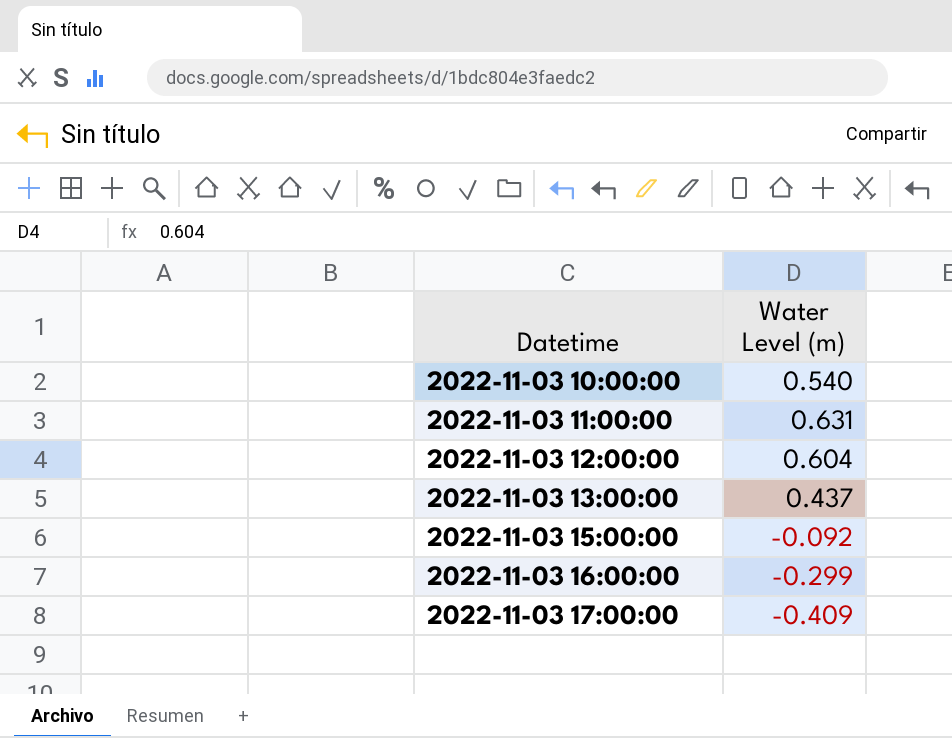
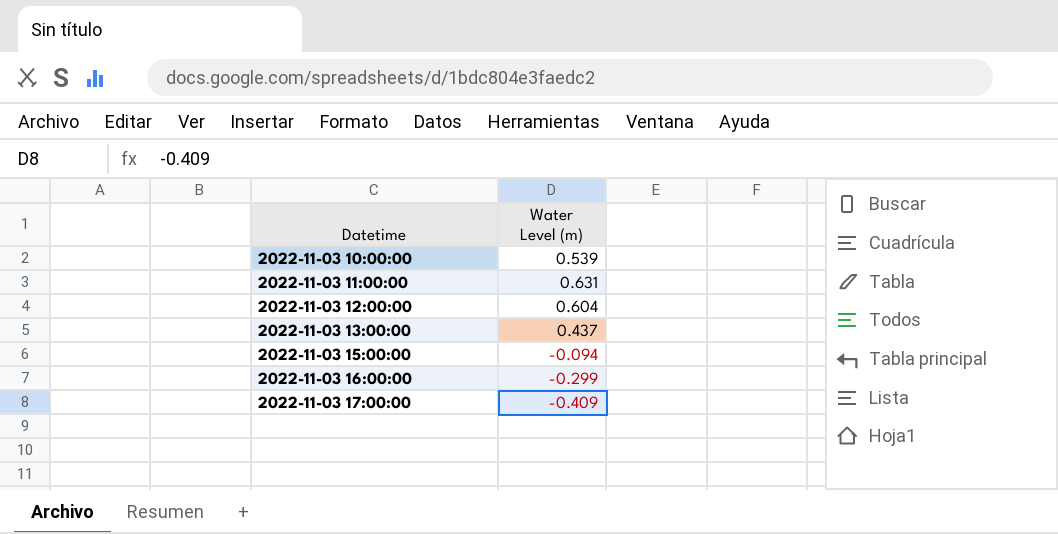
2022-11-03 10:00:00 | Water Level (m): 0.540 -> 0.539
2022-11-03 15:00:00 | Water Level (m): -0.092 -> -0.094

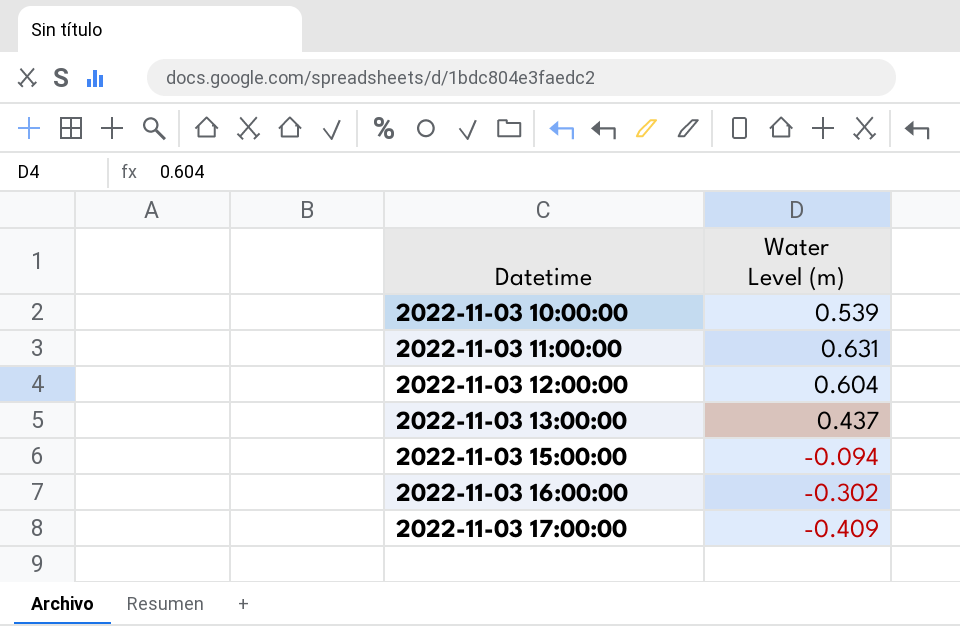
2022-11-03 16:00:00 | Water Level (m): -0.299 -> -0.302

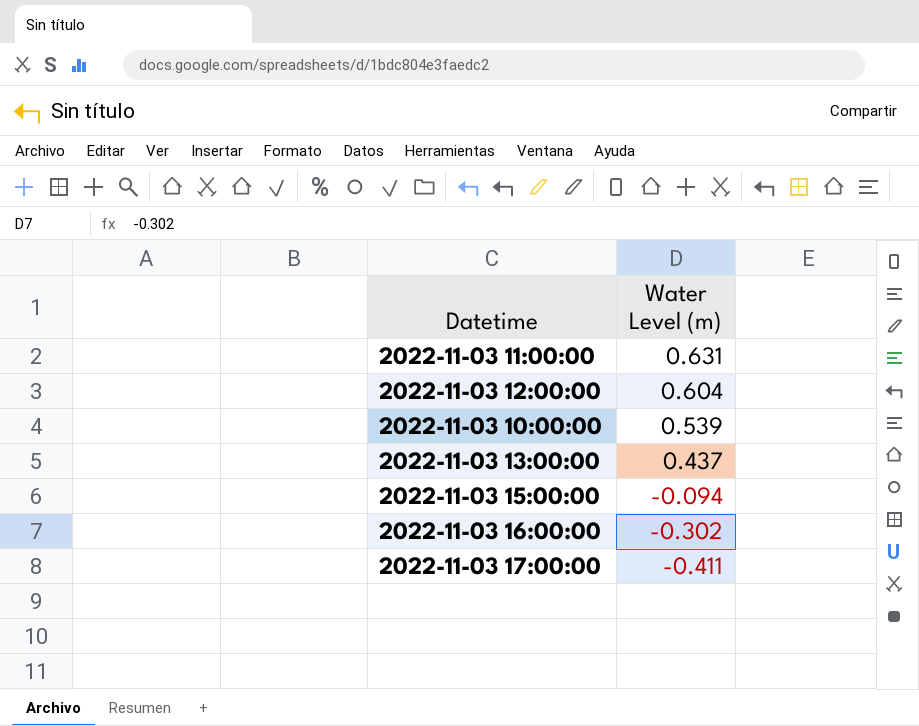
row order: Datetime ascending -> Water Level (m) descending
2022-11-03 17:00:00 | Water Level (m): -0.409 -> -0.411

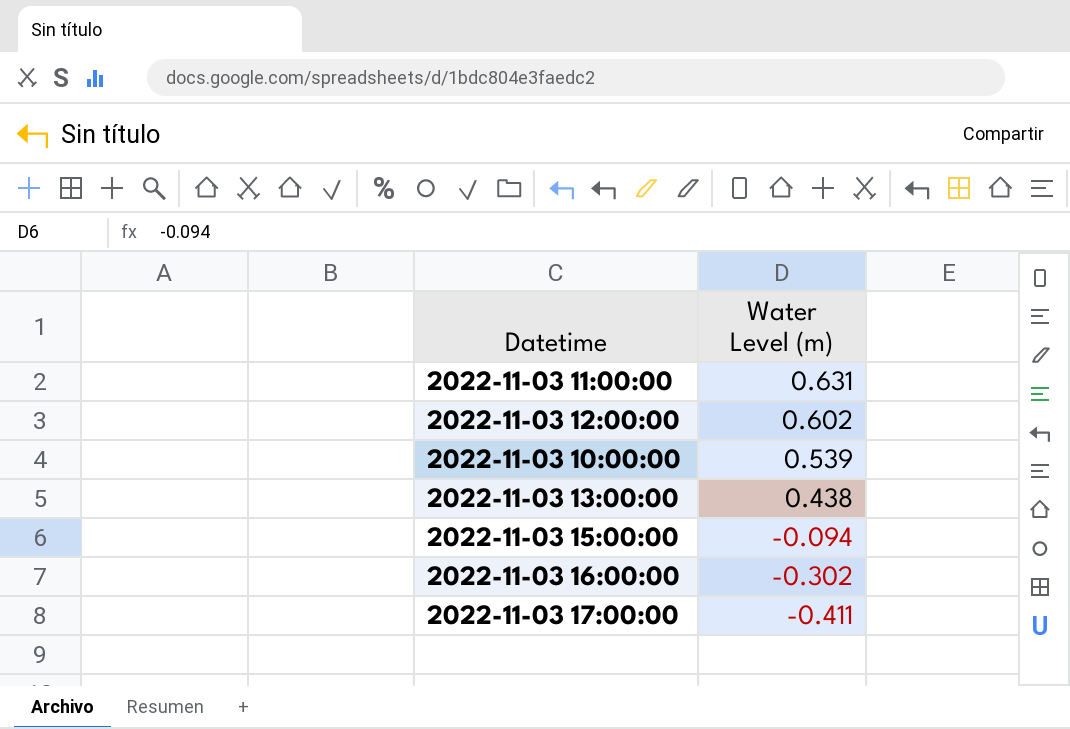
2022-11-03 12:00:00 | Water Level (m): 0.604 -> 0.602
2022-11-03 13:00:00 | Water Level (m): 0.437 -> 0.438

